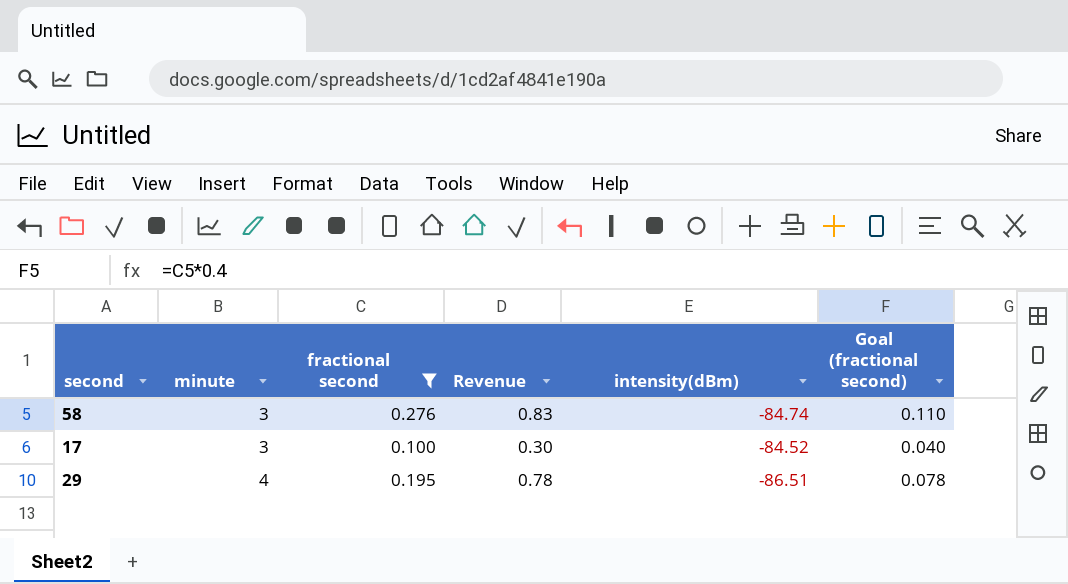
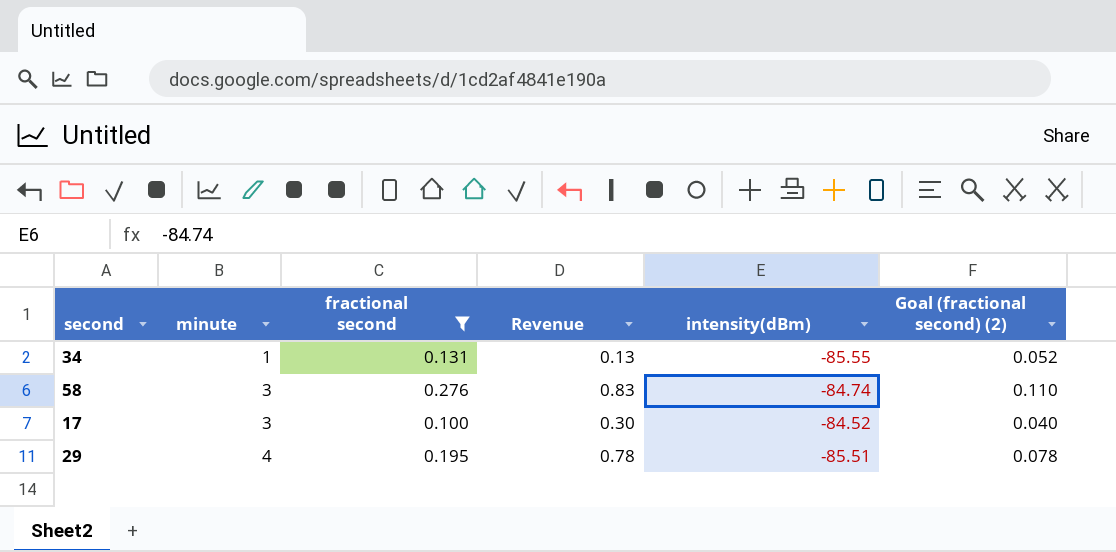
column name: Goal (fractional second) -> Goal (fractional second) (2)
row 34: none -> 1 | 0.131 | 0.13 | -85.55 | 0.052
29 | intensity(dBm): -86.51 -> -85.51

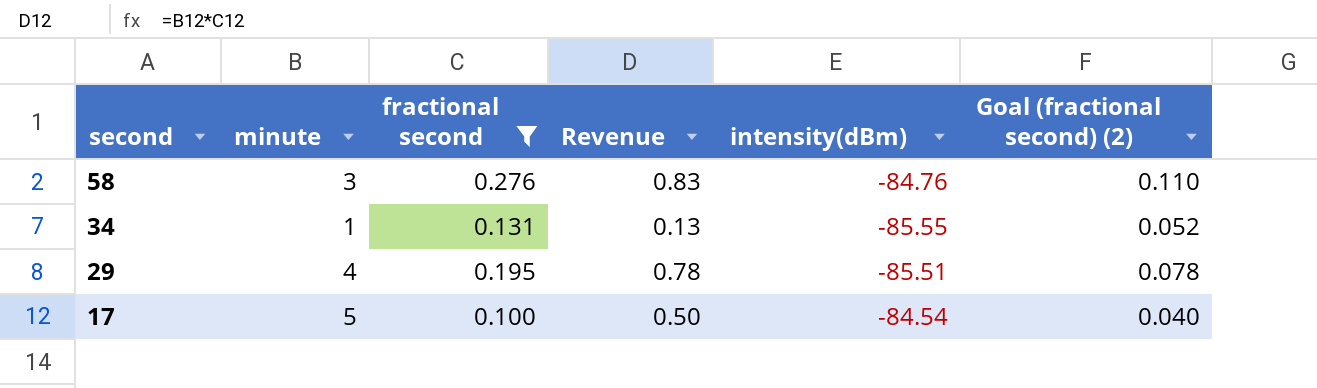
row order: minute ascending -> second descending
58 | intensity(dBm): -84.74 -> -84.76
17 | minute: 3 -> 5
17 | Revenue: 0.30 -> 0.50
17 | intensity(dBm): -84.52 -> -84.54

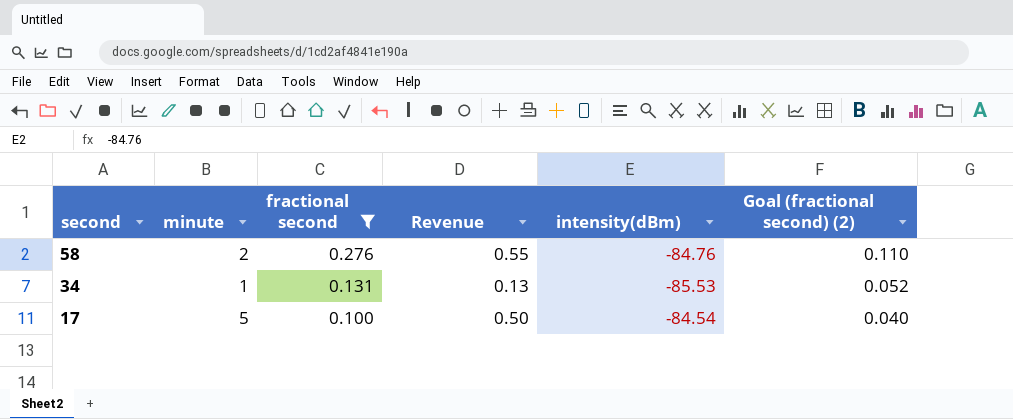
row 29: 4 | 0.195 | 0.78 | -85.51 | 0.078 -> none
58 | minute: 3 -> 2
58 | Revenue: 0.83 -> 0.55
34 | intensity(dBm): -85.55 -> -85.53

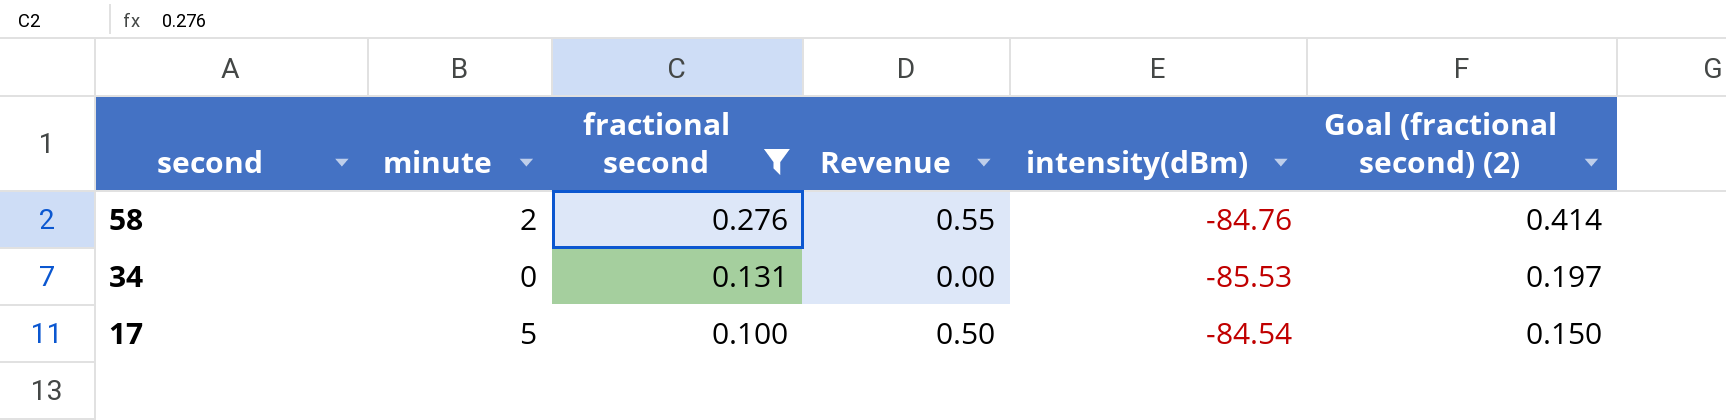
column Goal (fractional second) (2) | formula: [fractional second] * 0.4 -> [fractional second] * 1.5
34 | minute: 1 -> 0
34 | Revenue: 0.13 -> 0.00

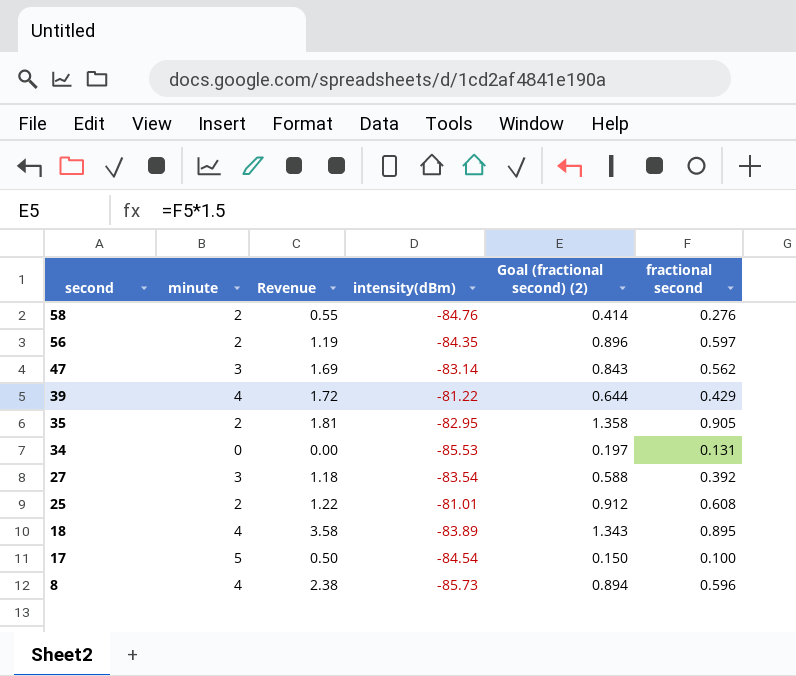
filter: fractional second <= 0.276 -> none
column fractional second | position: 3 -> 6

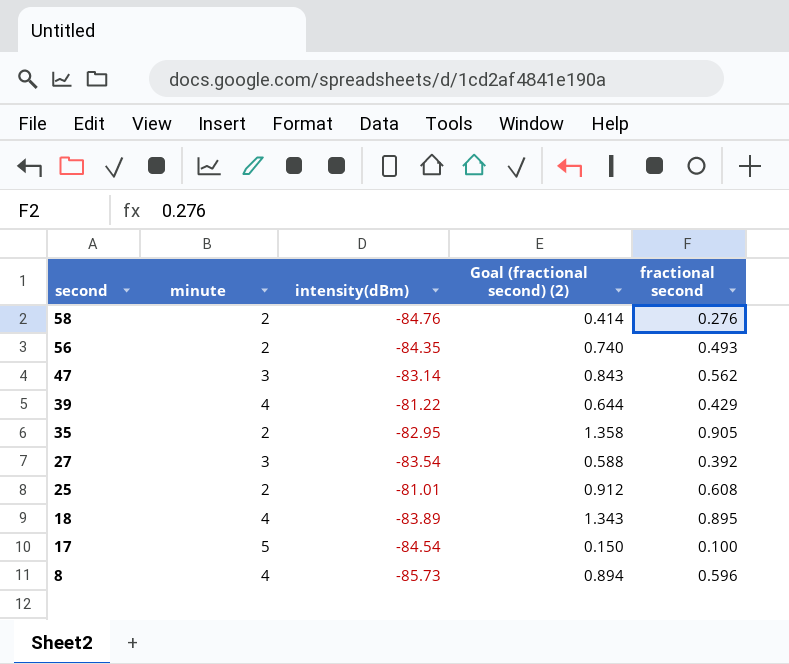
column Revenue | formula: [minute] * [fractional second] -> none
row 34: 0 | 0.00 | -85.53 | 0.197 | 0.131 -> none
56 | Goal (fractional second) (2): 0.896 -> 0.740
56 | fractional second: 0.597 -> 0.493

